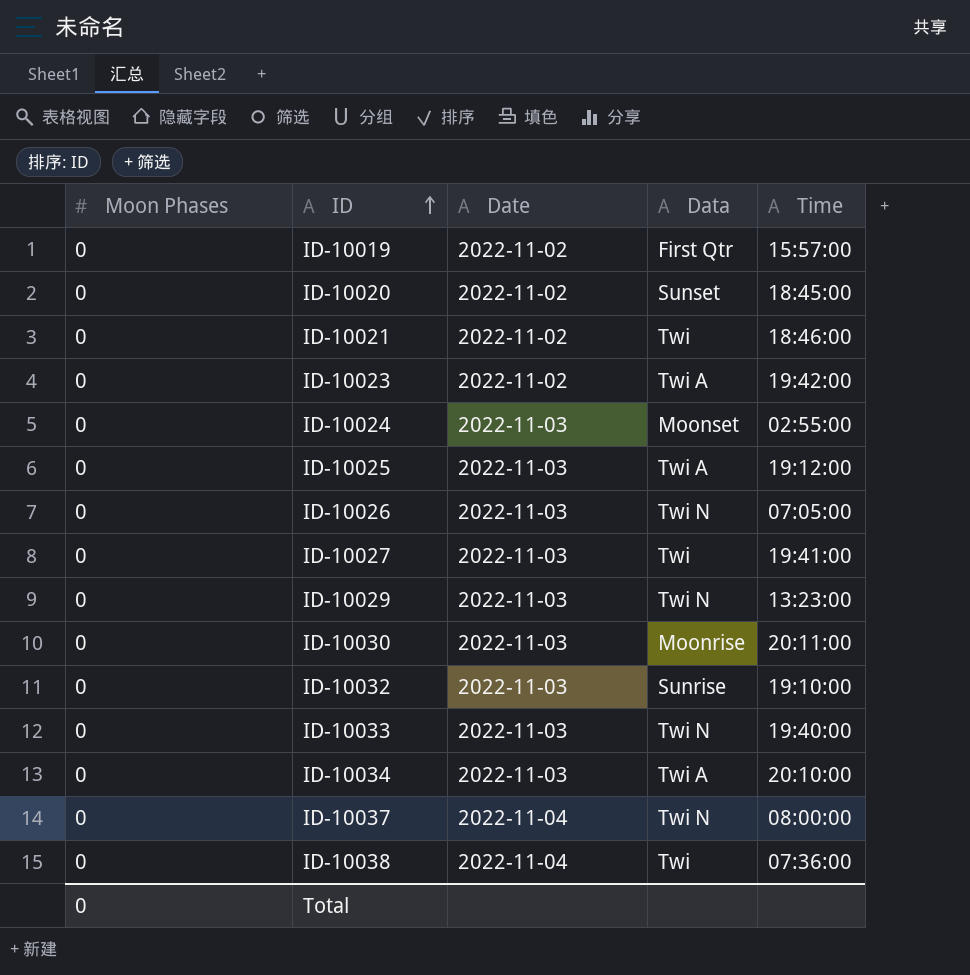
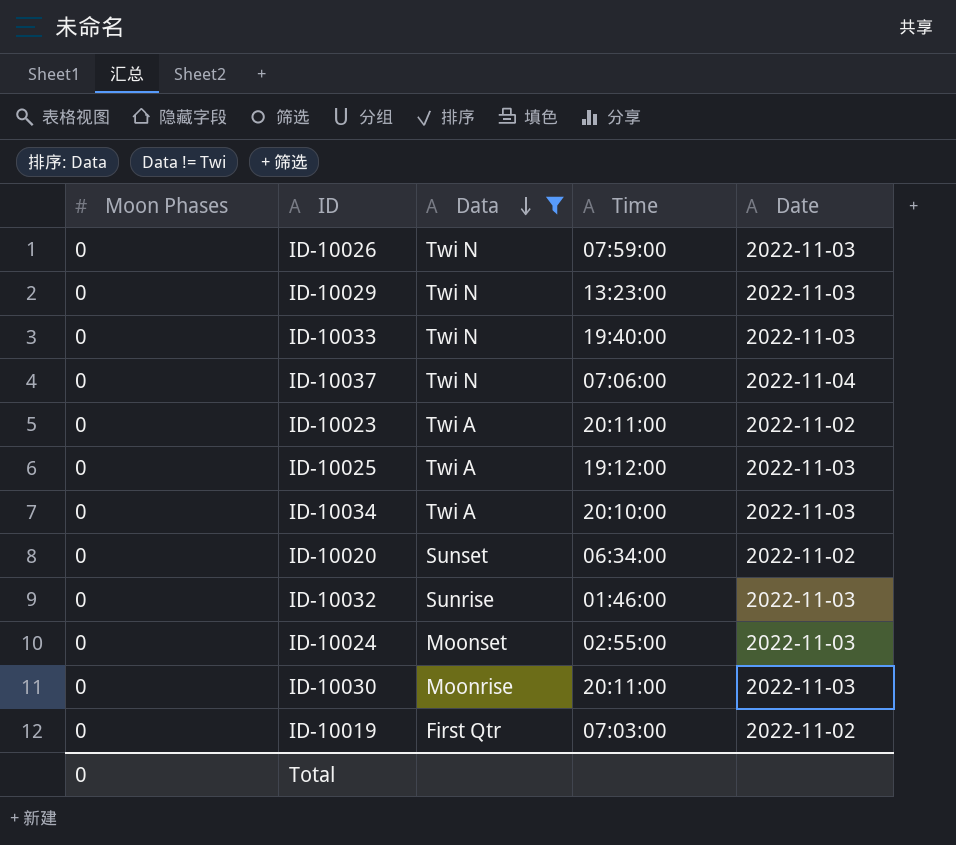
filter: none -> Data != Twi
row order: ID ascending -> Data descending
column Date | position: 3 -> 5
ID-10026 | Time: 07:05:00 -> 07:59:00
ID-10037 | Time: 08:00:00 -> 07:06:00
ID-10023 | Time: 19:42:00 -> 20:11:00
ID-10020 | Time: 18:45:00 -> 06:34:00
ID-10032 | Time: 19:10:00 -> 01:46:00
ID-10019 | Time: 15:57:00 -> 07:03:00

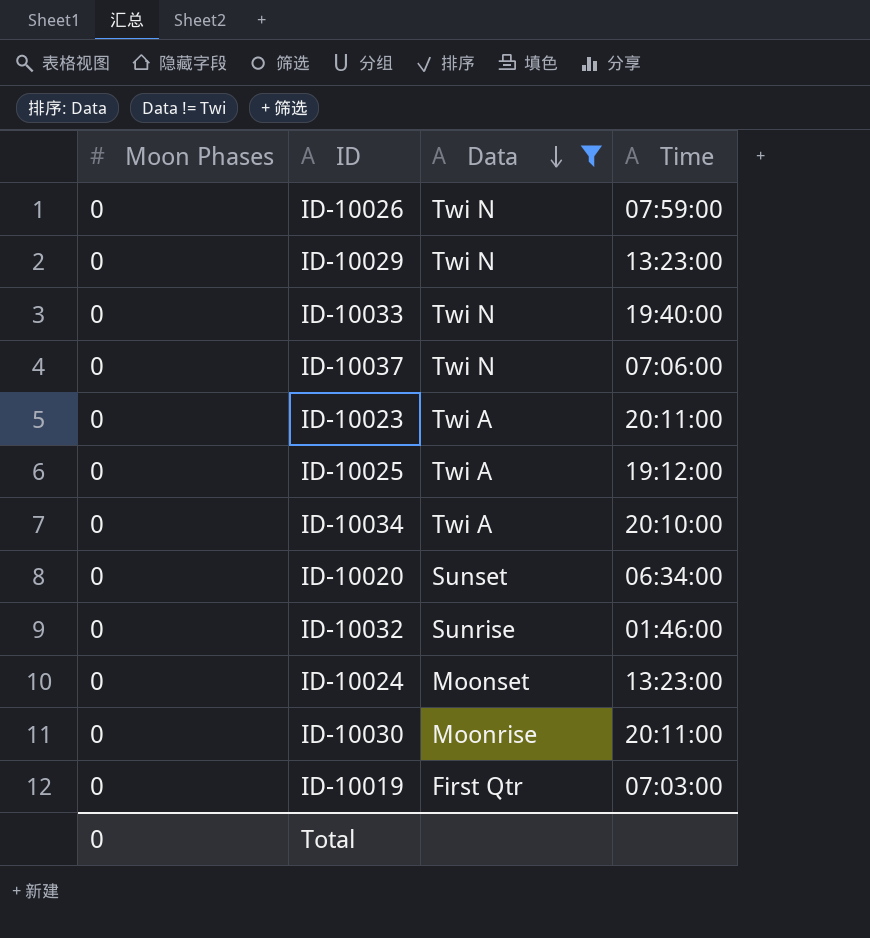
column Date | position: 5 -> none
ID-10024 | Time: 02:55:00 -> 13:23:00

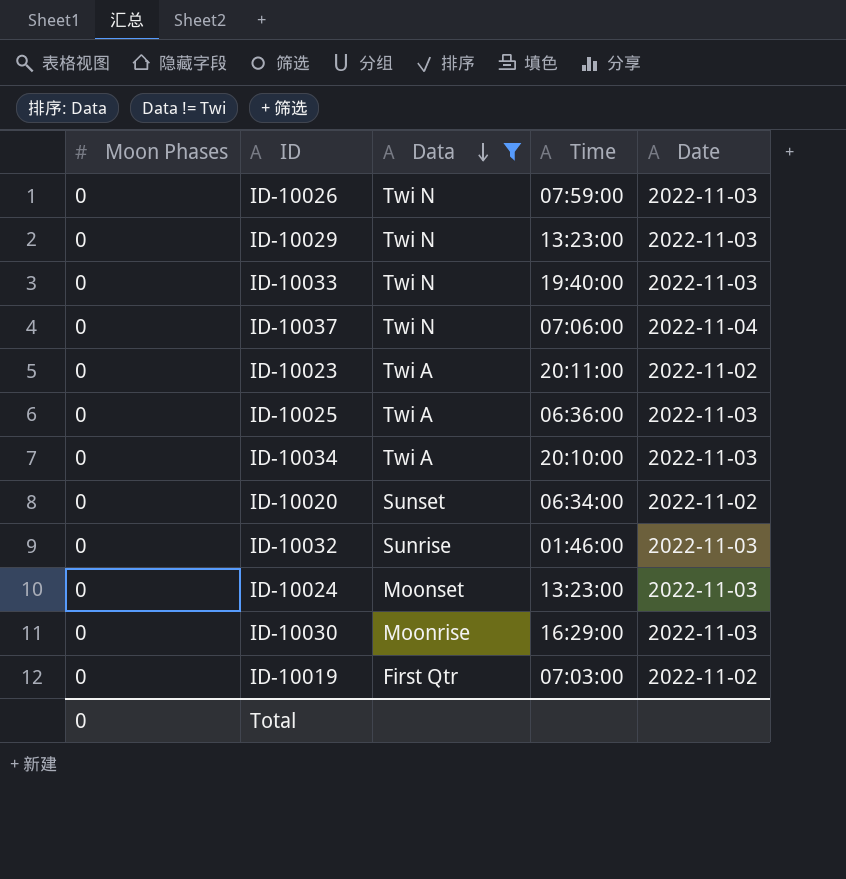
column Date | position: none -> 5
ID-10025 | Time: 19:12:00 -> 06:36:00
ID-10030 | Time: 20:11:00 -> 16:29:00

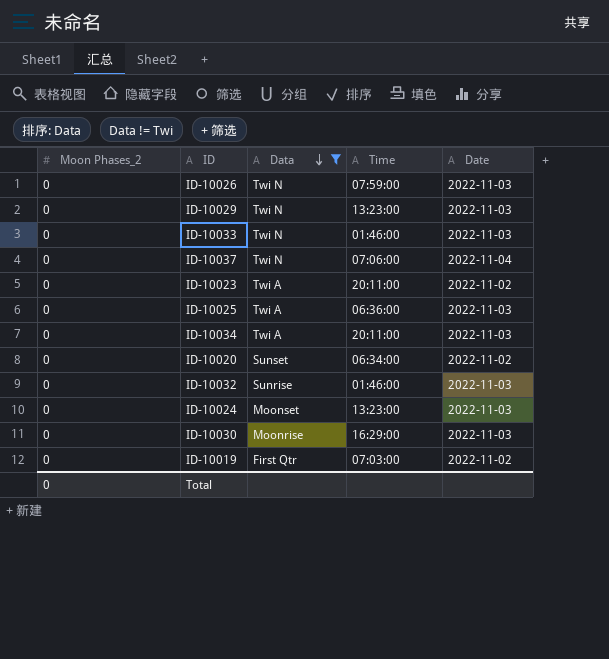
column name: Moon Phases -> Moon Phases_2
ID-10033 | Time: 19:40:00 -> 01:46:00
ID-10034 | Time: 20:10:00 -> 20:11:00

